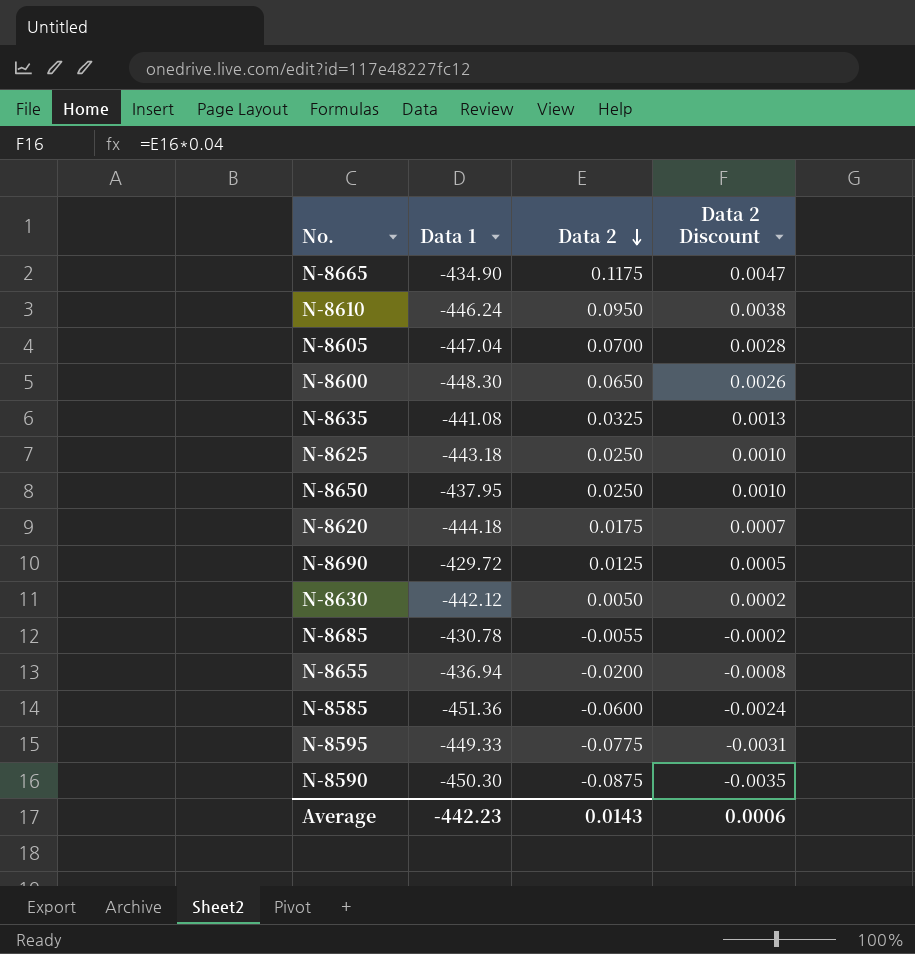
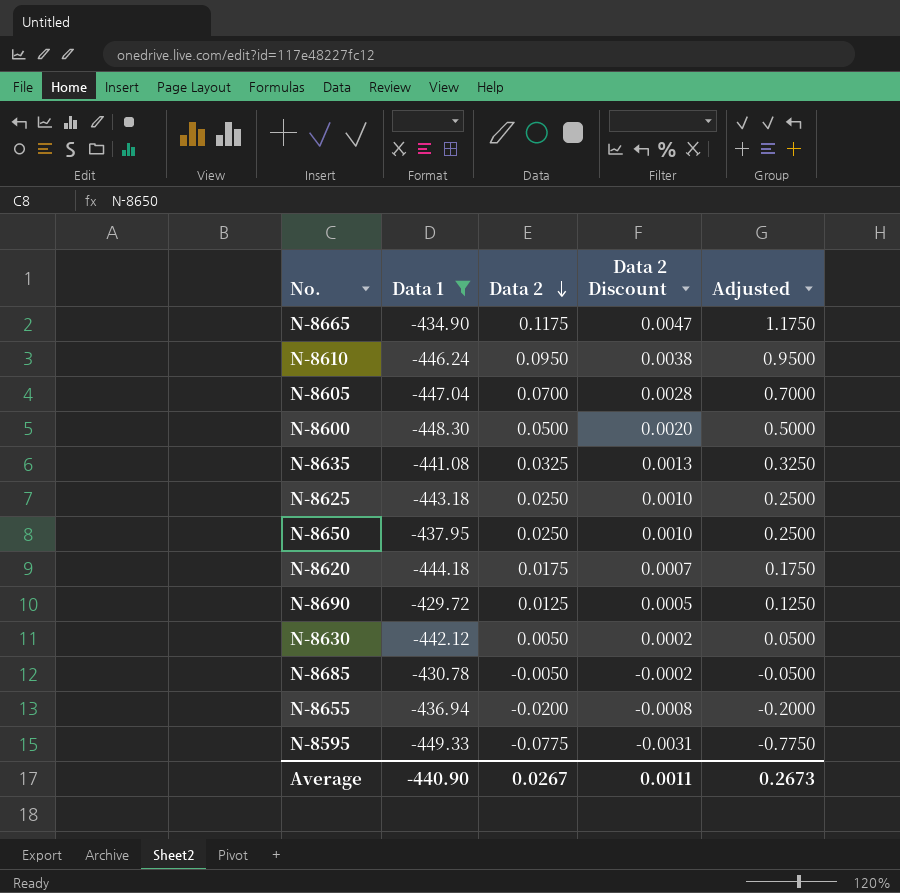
filter: none -> Data 1 >= -449.33
column Adjusted | formula: none -> [Data 2] * 10
N-8600 | Data 2: 0.0650 -> 0.0500
N-8600 | Data 2 Discount: 0.0026 -> 0.0020
N-8685 | Data 2: -0.0055 -> -0.0050
Average | Data 1: -442.23 -> -440.90
Average | Data 2: 0.0143 -> 0.0267
Average | Data 2 Discount: 0.0006 -> 0.0011

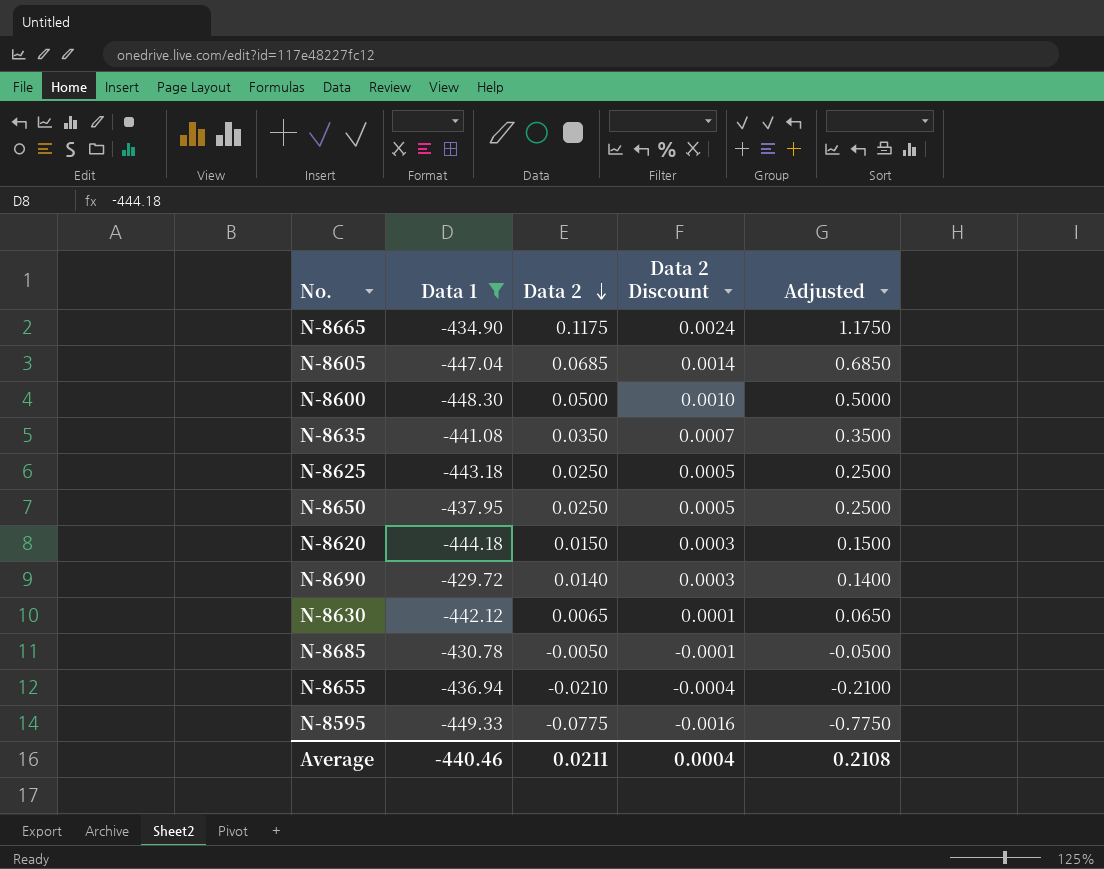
column Data 2 Discount | formula: [Data 2] * 0.04 -> [Data 2] * 0.02
row N-8610: -446.24 | 0.0950 | 0.0038 | 0.9500 -> none
N-8605 | Data 2: 0.0700 -> 0.0685
N-8605 | Adjusted: 0.7000 -> 0.6850
N-8635 | Data 2: 0.0325 -> 0.0350
N-8635 | Adjusted: 0.3250 -> 0.3500
N-8620 | Data 2: 0.0175 -> 0.0150
N-8620 | Adjusted: 0.1750 -> 0.1500
N-8690 | Data 2: 0.0125 -> 0.0140
N-8690 | Adjusted: 0.1250 -> 0.1400
N-8630 | Data 2: 0.0050 -> 0.0065
N-8630 | Adjusted: 0.0500 -> 0.0650
N-8655 | Data 2: -0.0200 -> -0.0210
N-8655 | Adjusted: -0.2000 -> -0.2100
Average | Data 1: -440.90 -> -440.46
Average | Data 2: 0.0267 -> 0.0211
Average | Data 2 Discount: 0.0011 -> 0.0004
Average | Adjusted: 0.2673 -> 0.2108

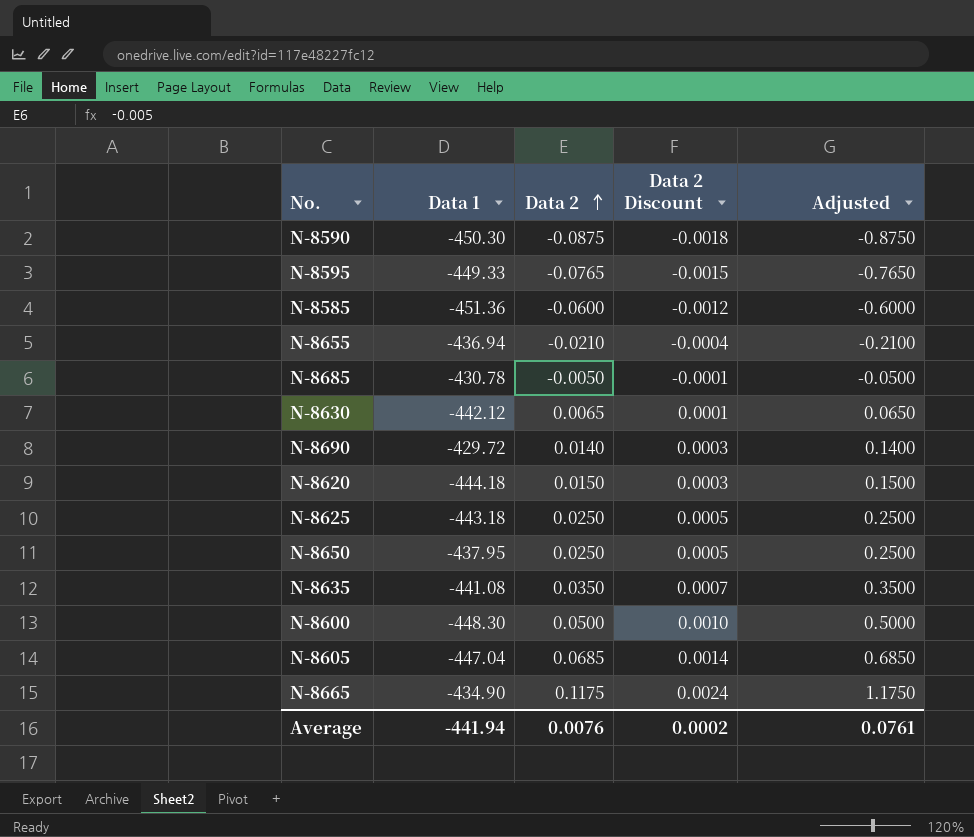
filter: Data 1 >= -449.33 -> none
row order: Data 2 descending -> Data 2 ascending
N-8595 | Data 2: -0.0775 -> -0.0765
N-8595 | Data 2 Discount: -0.0016 -> -0.0015
N-8595 | Adjusted: -0.7750 -> -0.7650
Average | Data 1: -440.46 -> -441.94
Average | Data 2: 0.0211 -> 0.0076
Average | Data 2 Discount: 0.0004 -> 0.0002
Average | Adjusted: 0.2108 -> 0.0761

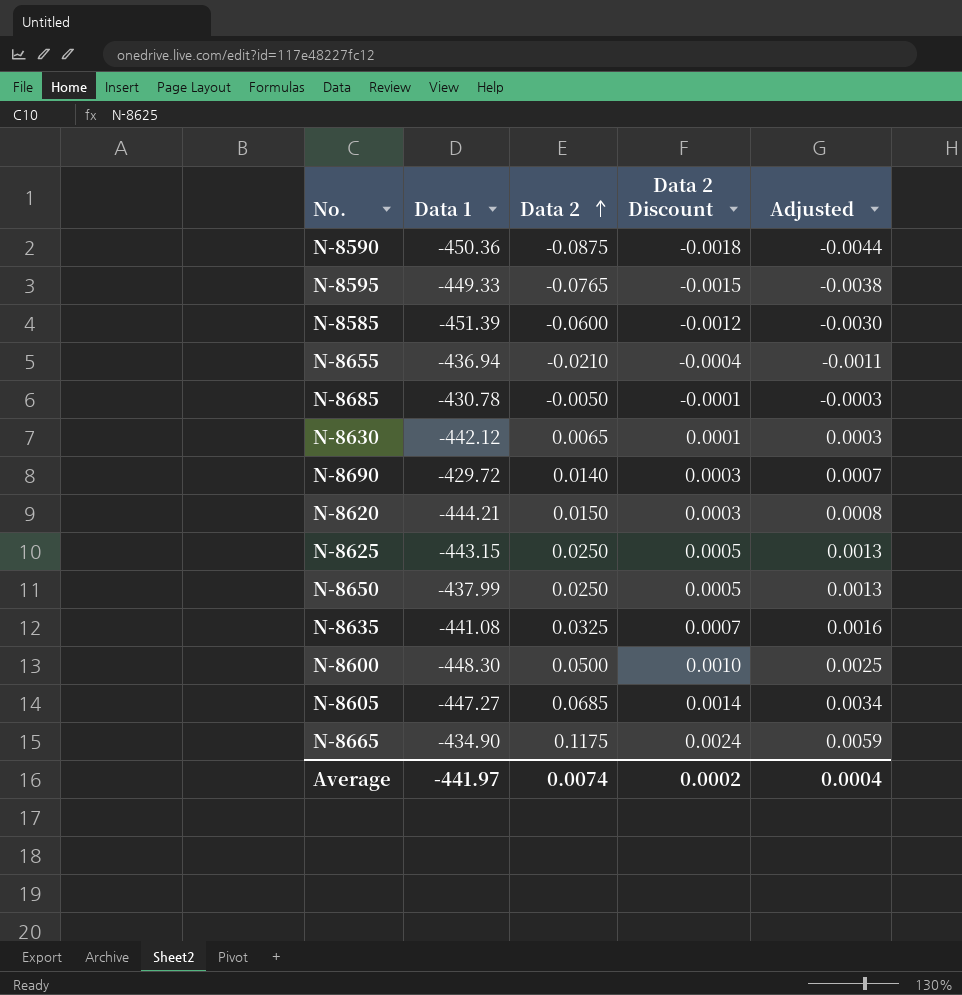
column Adjusted | formula: [Data 2] * 10 -> [Data 2] * 0.05
N-8590 | Data 1: -450.30 -> -450.36
N-8585 | Data 1: -451.36 -> -451.39
N-8620 | Data 1: -444.18 -> -444.21
N-8625 | Data 1: -443.18 -> -443.15
N-8650 | Data 1: -437.95 -> -437.99
N-8635 | Data 2: 0.0350 -> 0.0325
N-8605 | Data 1: -447.04 -> -447.27
Average | Data 1: -441.94 -> -441.97
Average | Data 2: 0.0076 -> 0.0074
Average | Adjusted: 0.0761 -> 0.0004

